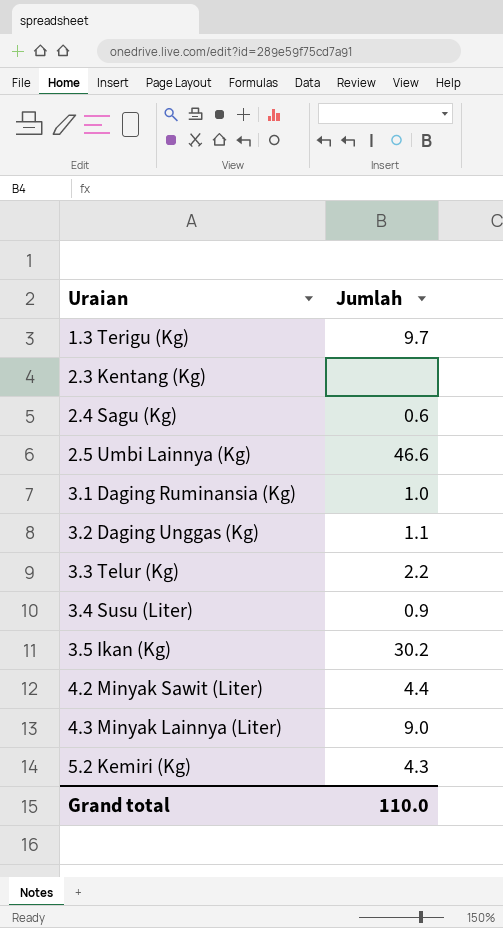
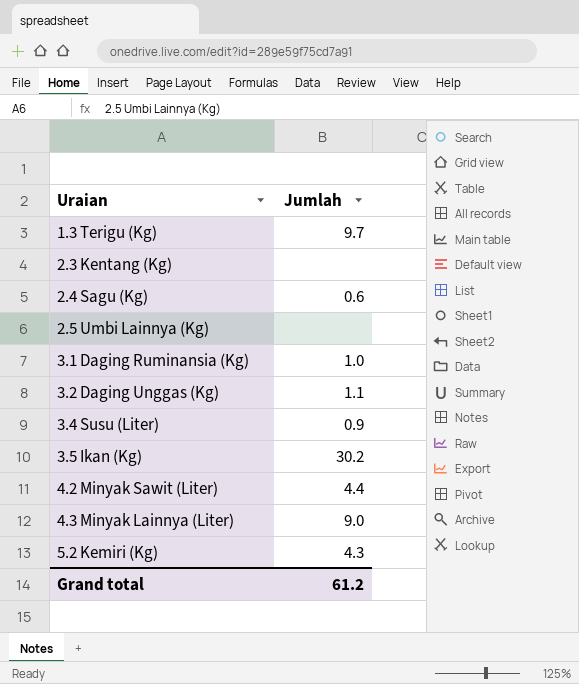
row 3.3 Telur (Kg): 2.2 -> none
2.5 Umbi Lainnya (Kg) | Jumlah: 46.6 -> none
Grand total | Jumlah: 110.0 -> 61.2

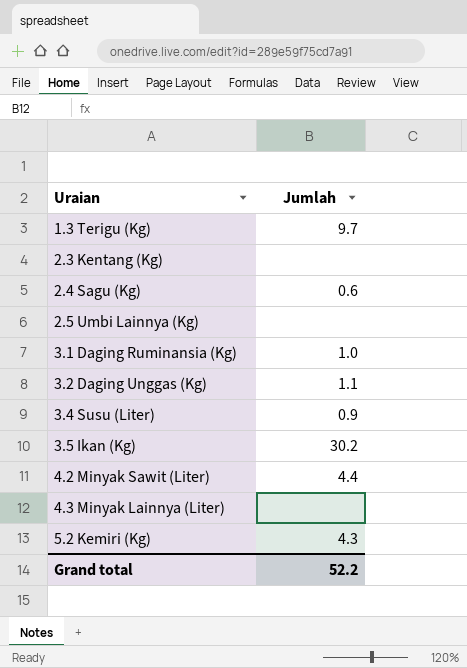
4.3 Minyak Lainnya (Liter) | Jumlah: 9.0 -> none
Grand total | Jumlah: 61.2 -> 52.2

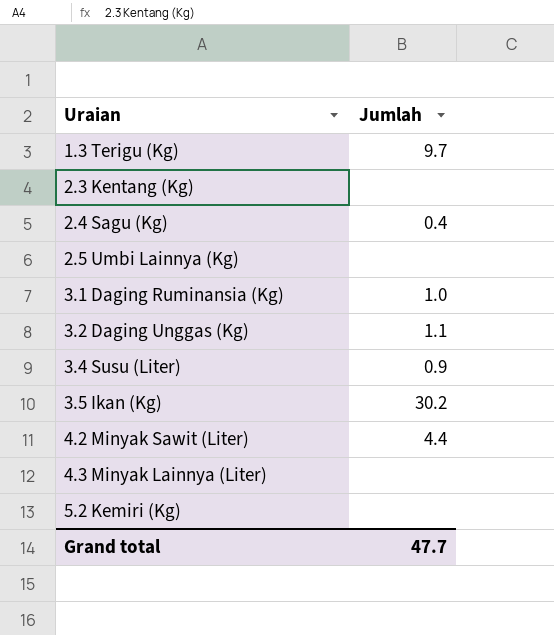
2.4 Sagu (Kg) | Jumlah: 0.6 -> 0.4
5.2 Kemiri (Kg) | Jumlah: 4.3 -> none
Grand total | Jumlah: 52.2 -> 47.7

